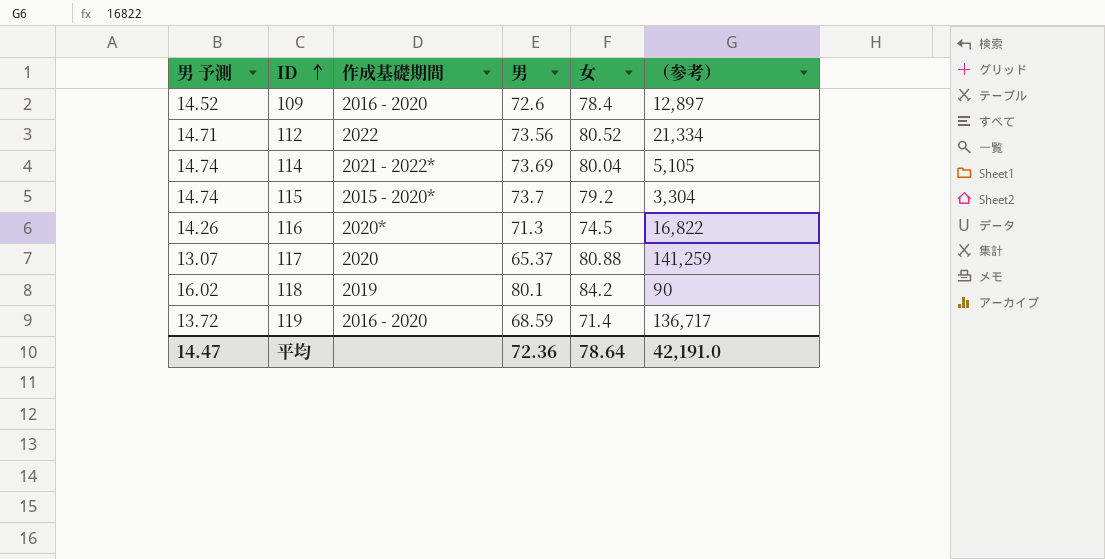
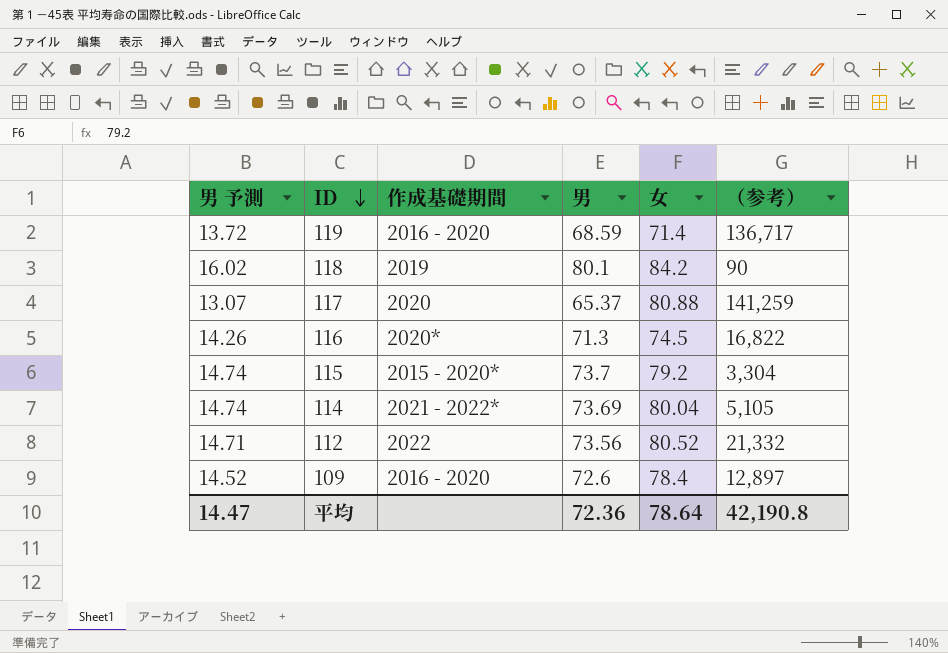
row order: ID ascending -> ID descending
112 | （参考）: 21,334 -> 21,332
平均 | （参考）: 42,191.0 -> 42,190.8

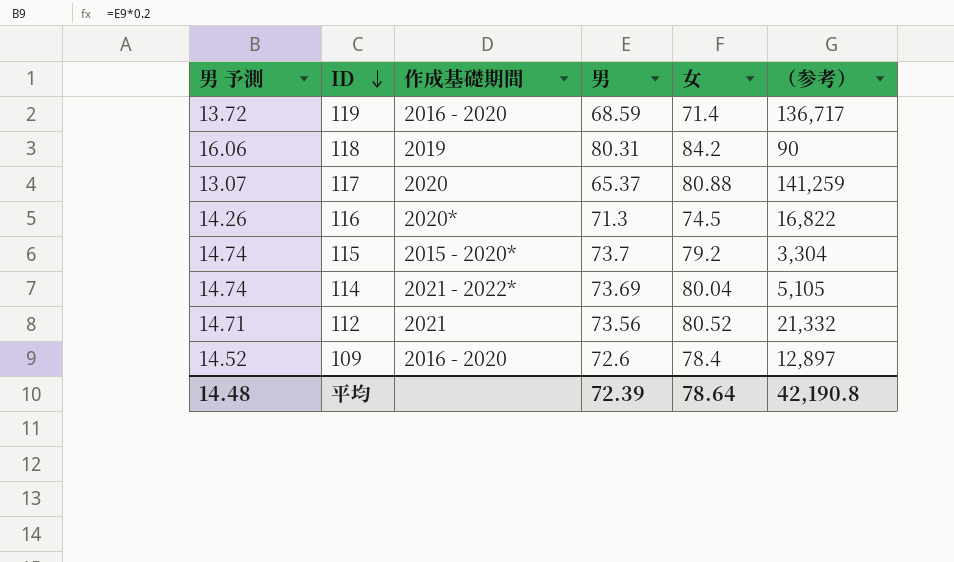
118 | 男 予測: 16.02 -> 16.06
118 | 男: 80.1 -> 80.31
112 | 作成基礎期間: 2022 -> 2021
平均 | 男 予測: 14.47 -> 14.48
平均 | 男: 72.36 -> 72.39

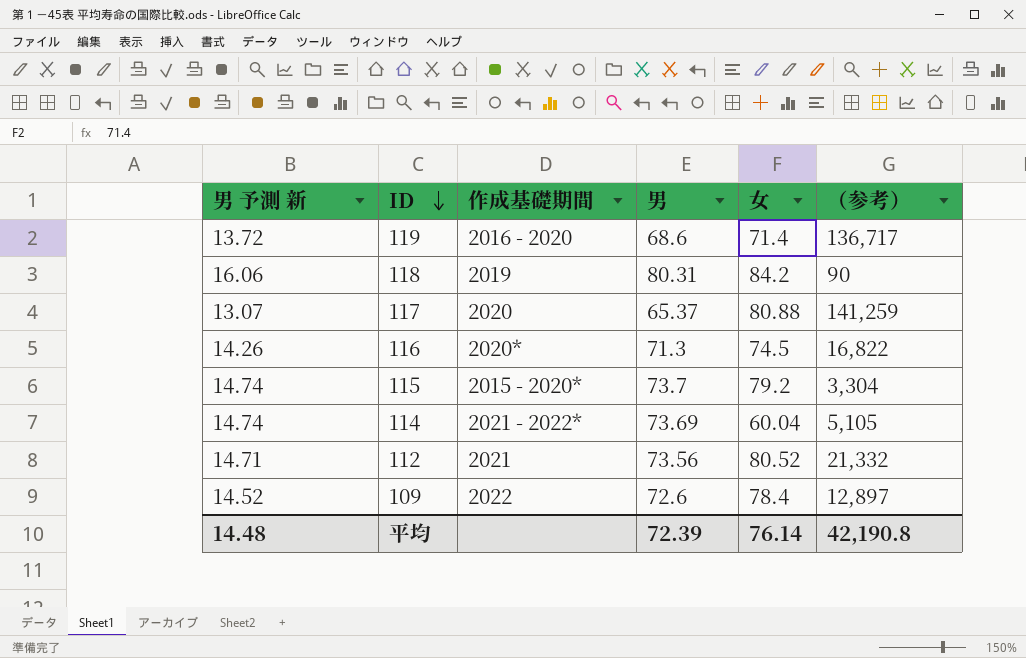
column name: 男 予測 -> 男 予測 新
119 | 男: 68.59 -> 68.6
114 | 女: 80.04 -> 60.04
109 | 作成基礎期間: 2016 - 2020 -> 2022
平均 | 女: 78.64 -> 76.14

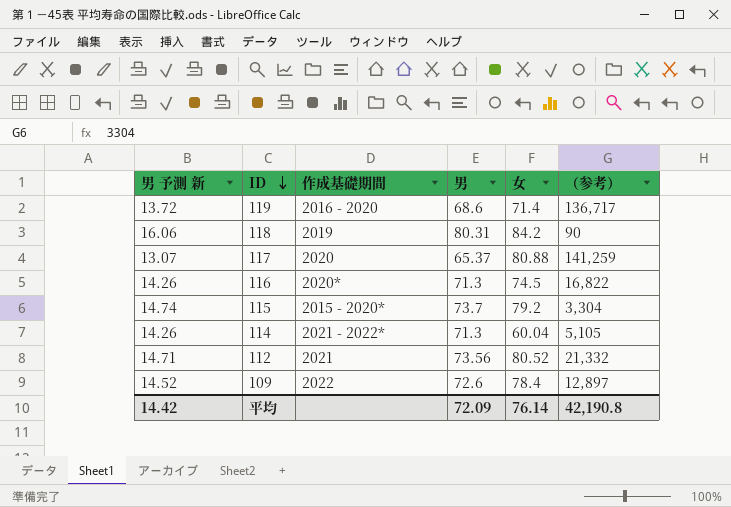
114 | 男 予測 新: 14.74 -> 14.26
114 | 男: 73.69 -> 71.3
平均 | 男 予測 新: 14.48 -> 14.42
平均 | 男: 72.39 -> 72.09

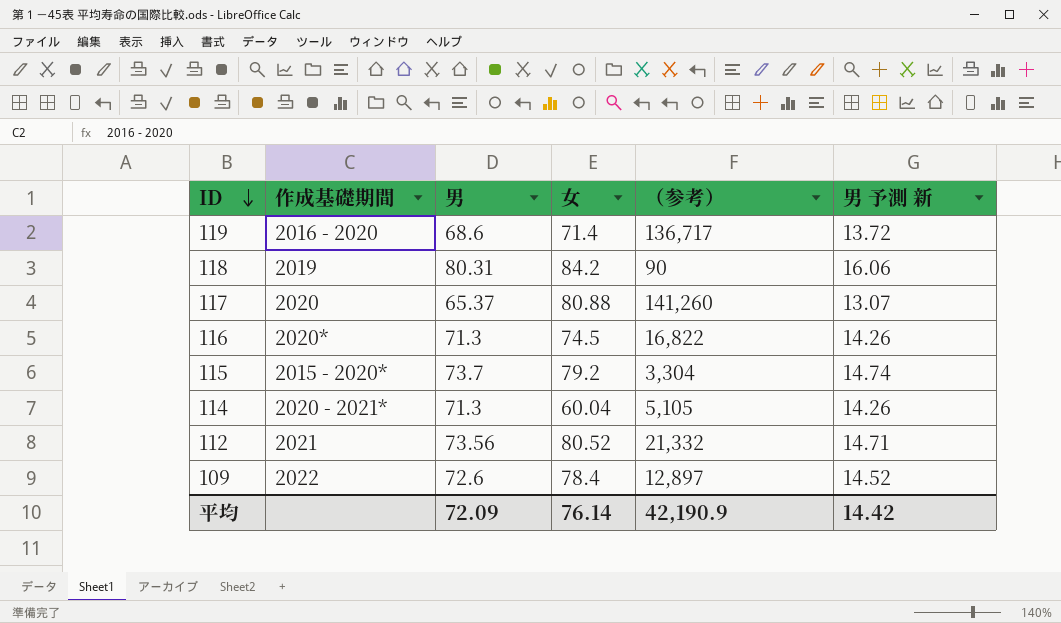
column 男 予測 新 | position: 1 -> 6
117 | （参考）: 141,259 -> 141,260
114 | 作成基礎期間: 2021 - 2022* -> 2020 - 2021*
平均 | （参考）: 42,190.8 -> 42,190.9

